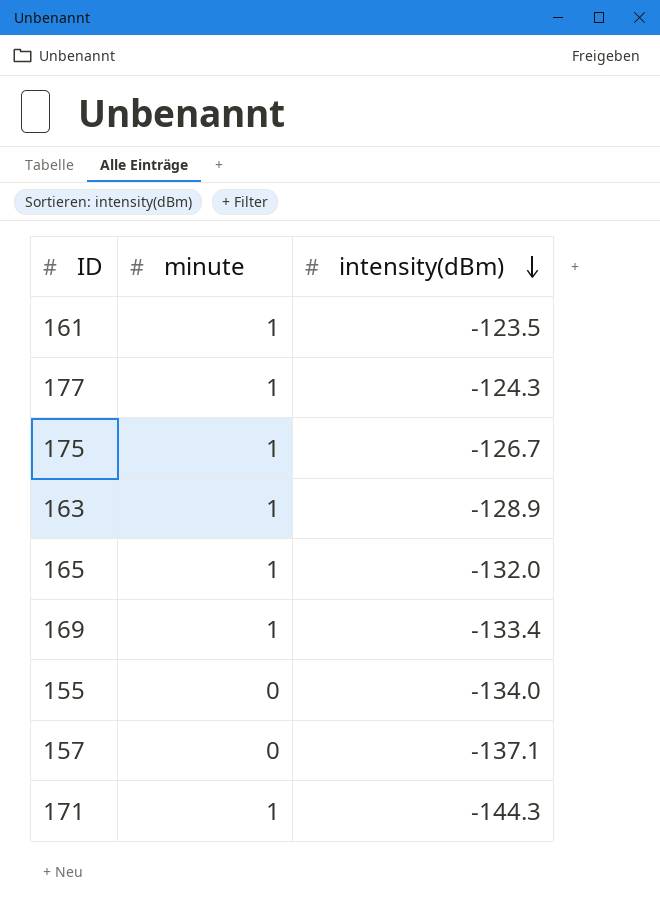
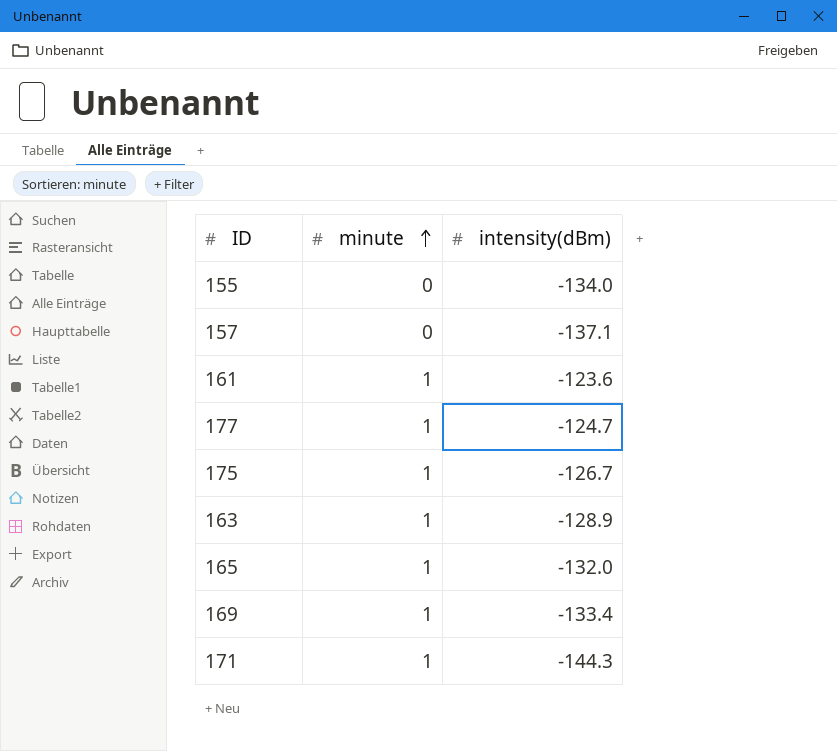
row order: intensity(dBm) descending -> minute ascending
161 | intensity(dBm): -123.5 -> -123.6
177 | intensity(dBm): -124.3 -> -124.7

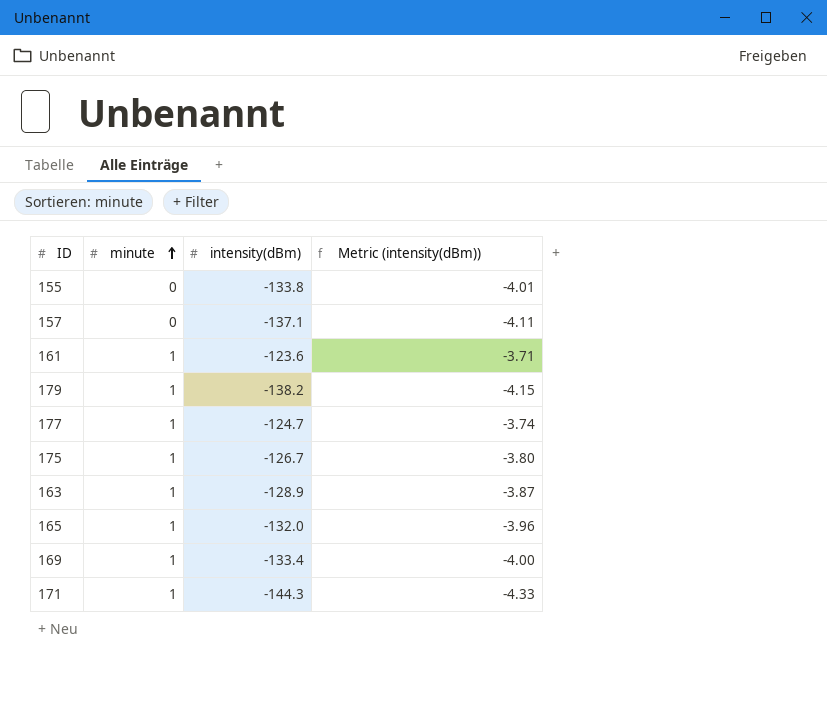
column Metric (intensity(dBm)) | formula: none -> [intensity(dBm)] * 0.03
155 | intensity(dBm): -134.0 -> -133.8
row 179: none -> 1 | -138.2 | -4.15

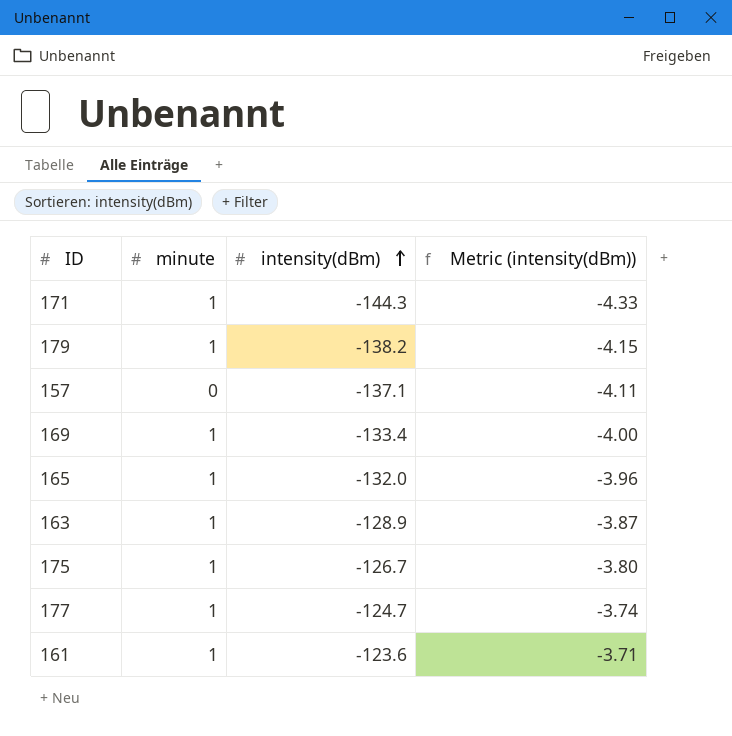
row order: minute ascending -> intensity(dBm) ascending
row 155: 0 | -133.8 | -4.01 -> none

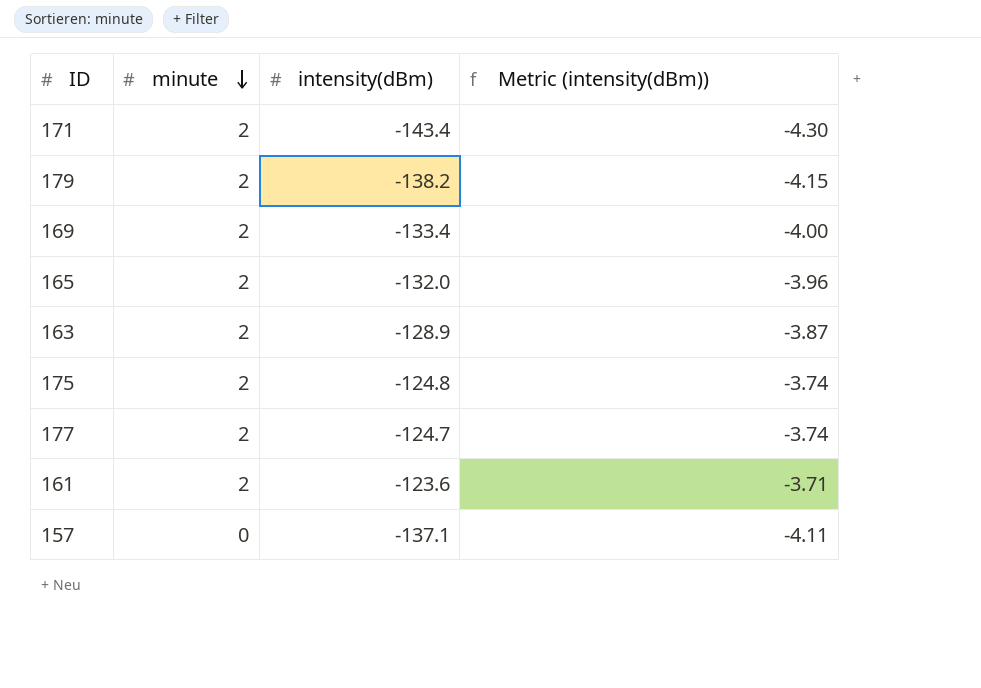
row order: intensity(dBm) ascending -> minute descending
171 | minute: 1 -> 2
171 | intensity(dBm): -144.3 -> -143.4
171 | Metric (intensity(dBm)): -4.33 -> -4.30
179 | minute: 1 -> 2
169 | minute: 1 -> 2
165 | minute: 1 -> 2
163 | minute: 1 -> 2
175 | minute: 1 -> 2
175 | intensity(dBm): -126.7 -> -124.8
175 | Metric (intensity(dBm)): -3.80 -> -3.74
177 | minute: 1 -> 2
161 | minute: 1 -> 2

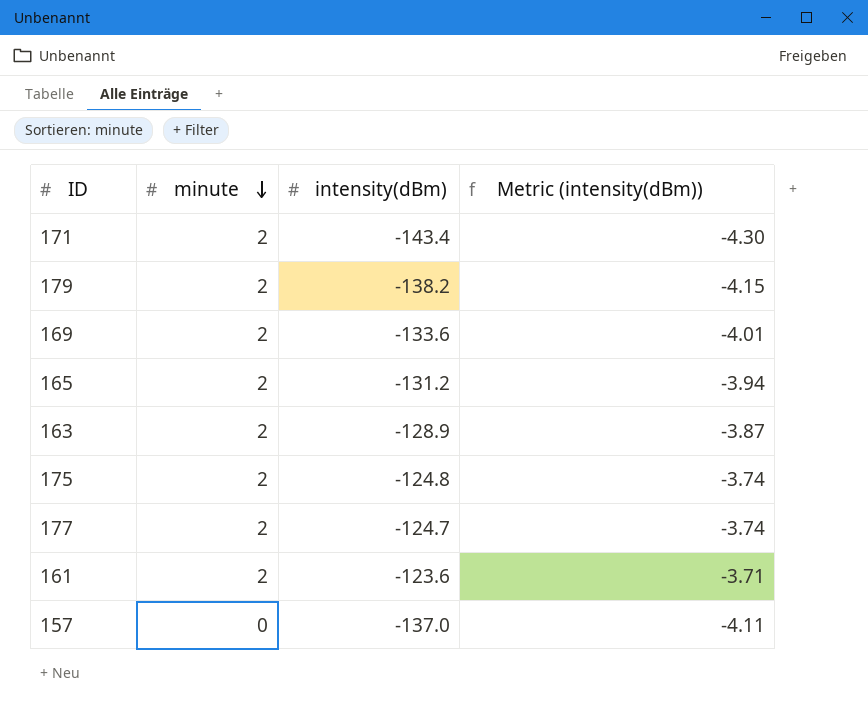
169 | intensity(dBm): -133.4 -> -133.6
169 | Metric (intensity(dBm)): -4.00 -> -4.01
165 | intensity(dBm): -132.0 -> -131.2
165 | Metric (intensity(dBm)): -3.96 -> -3.94
157 | intensity(dBm): -137.1 -> -137.0

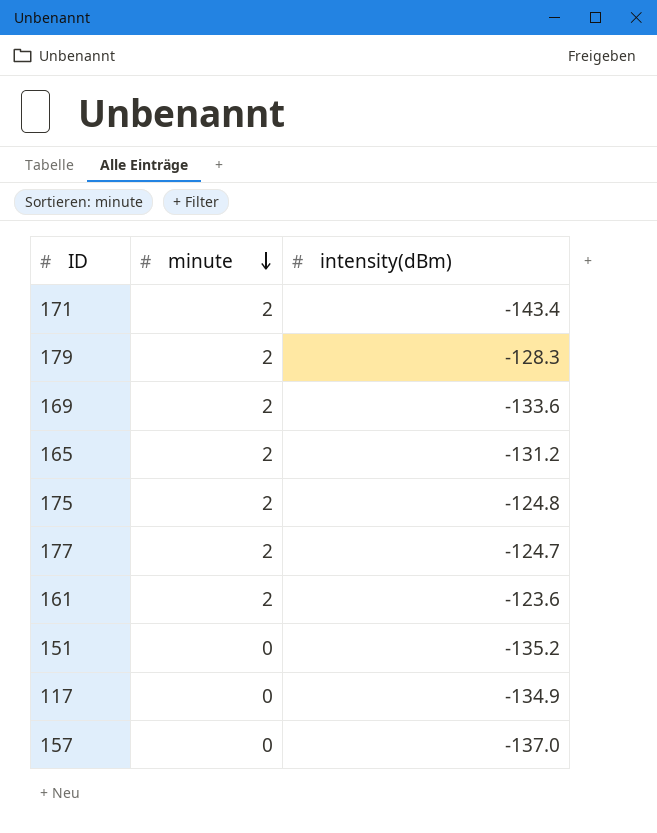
column Metric (intensity(dBm)) | formula: [intensity(dBm)] * 0.03 -> none
row 163: 2 | -128.9 | -3.87 -> none
179 | intensity(dBm): -138.2 -> -128.3
row 151: none -> 0 | -135.2
row 117: none -> 0 | -134.9

